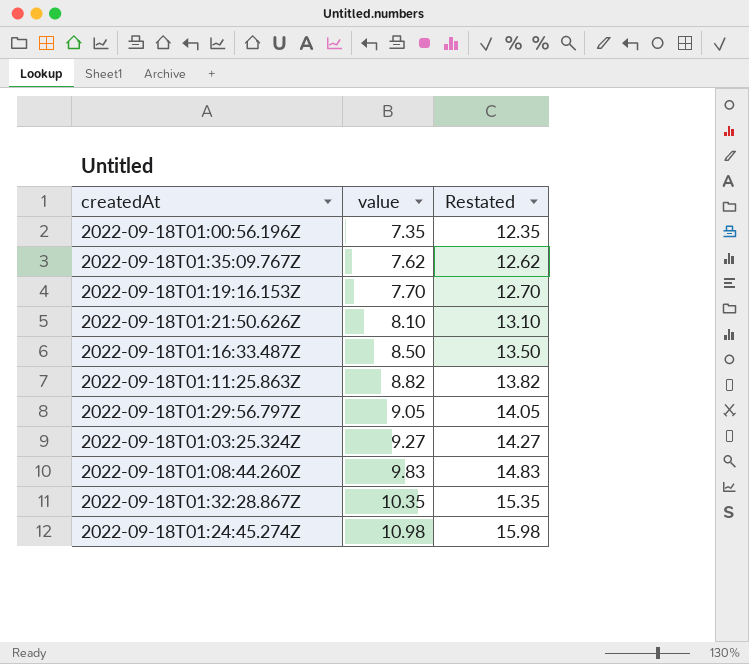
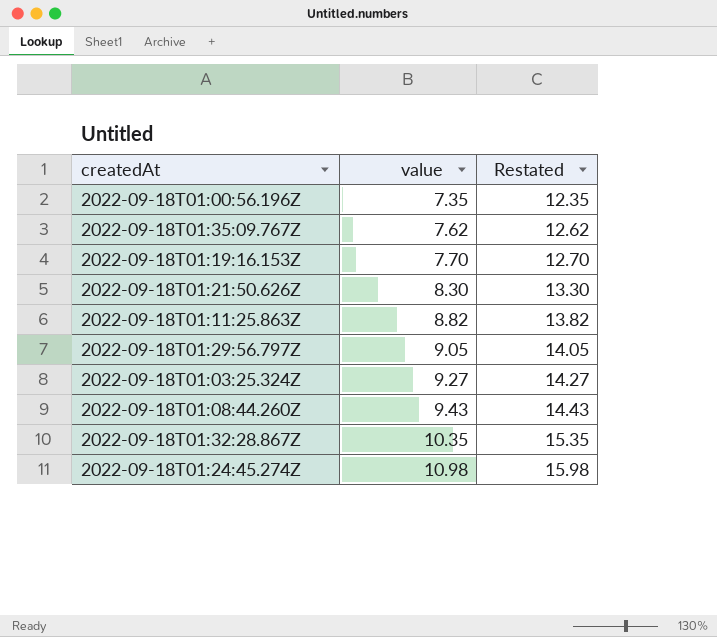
row 2022-09-18T01:16:33.487Z: 8.50 | 13.50 -> none
2022-09-18T01:21:50.626Z | value: 8.10 -> 8.30
2022-09-18T01:21:50.626Z | Restated: 13.10 -> 13.30
2022-09-18T01:08:44.260Z | value: 9.83 -> 9.43
2022-09-18T01:08:44.260Z | Restated: 14.83 -> 14.43

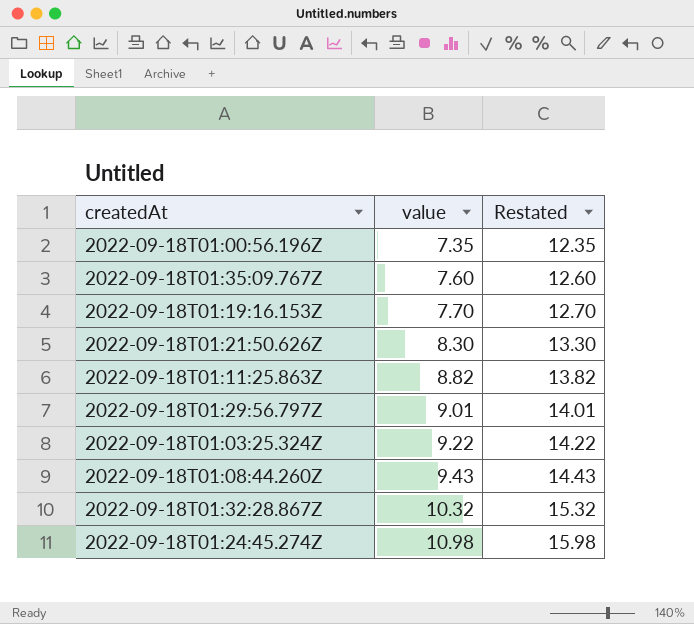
2022-09-18T01:35:09.767Z | value: 7.62 -> 7.60
2022-09-18T01:35:09.767Z | Restated: 12.62 -> 12.60
2022-09-18T01:29:56.797Z | value: 9.05 -> 9.01
2022-09-18T01:29:56.797Z | Restated: 14.05 -> 14.01
2022-09-18T01:03:25.324Z | value: 9.27 -> 9.22
2022-09-18T01:03:25.324Z | Restated: 14.27 -> 14.22
2022-09-18T01:32:28.867Z | value: 10.35 -> 10.32
2022-09-18T01:32:28.867Z | Restated: 15.35 -> 15.32

